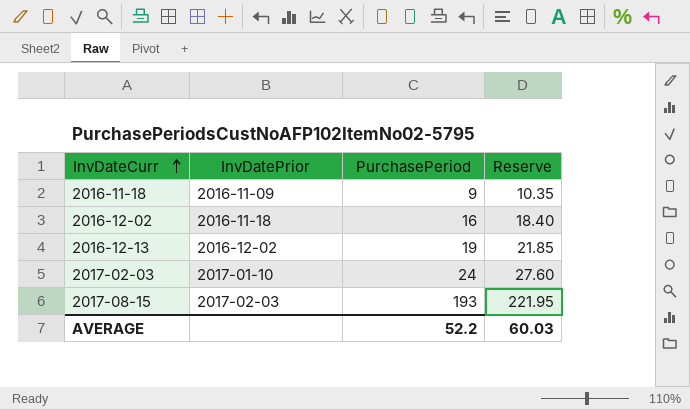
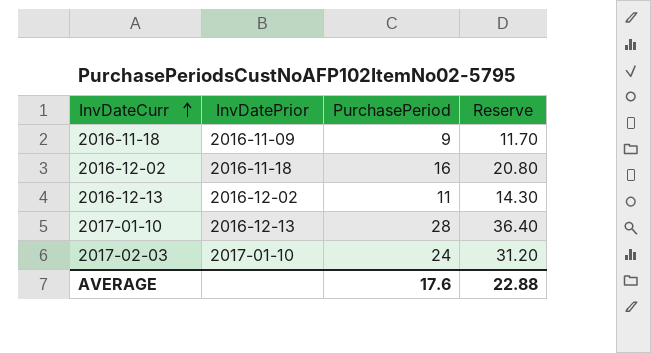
column Reserve | formula: [PurchasePeriod] * 1.15 -> [PurchasePeriod] * 1.3
row 2017-08-15: 2017-02-03 | 193 | 221.95 -> none
2016-12-13 | PurchasePeriod: 19 -> 11
row 2017-01-10: none -> 2016-12-13 | 28 | 36.40
AVERAGE | PurchasePeriod: 52.2 -> 17.6
AVERAGE | Reserve: 60.03 -> 22.88

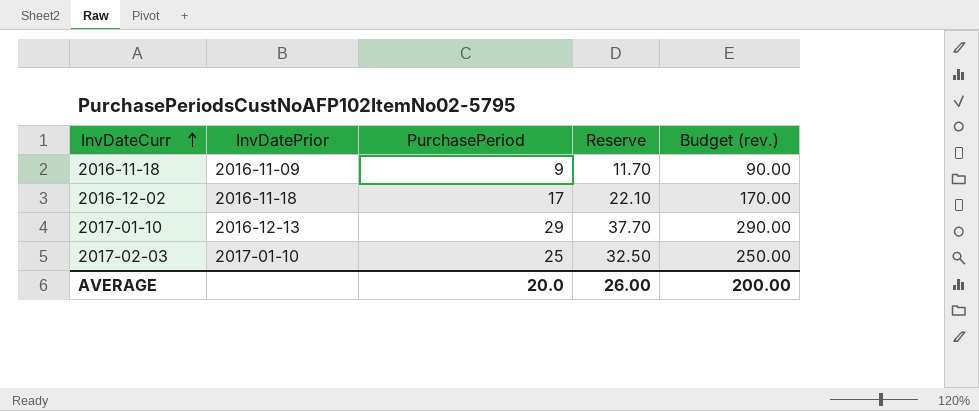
column Budget (rev.) | formula: none -> [PurchasePeriod] * 10
row 2016-12-13: 2016-12-02 | 11 | 14.30 -> none
2016-12-02 | PurchasePeriod: 16 -> 17
2016-12-02 | Reserve: 20.80 -> 22.10
2017-01-10 | PurchasePeriod: 28 -> 29
2017-01-10 | Reserve: 36.40 -> 37.70
2017-02-03 | PurchasePeriod: 24 -> 25
2017-02-03 | Reserve: 31.20 -> 32.50
AVERAGE | PurchasePeriod: 17.6 -> 20.0
AVERAGE | Reserve: 22.88 -> 26.00

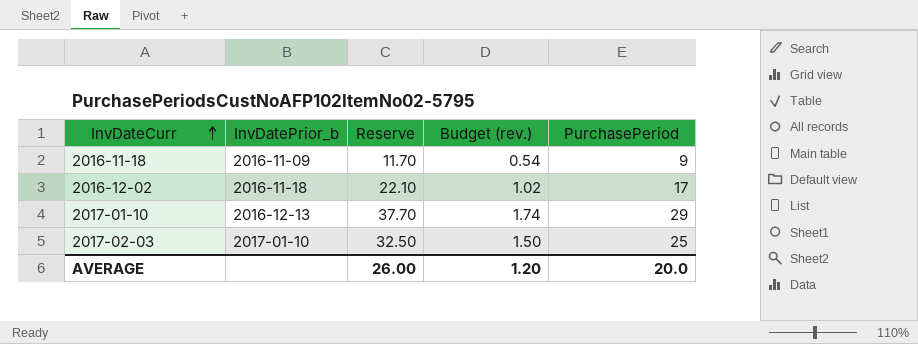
column name: InvDatePrior -> InvDatePrior_b
column Budget (rev.) | formula: [PurchasePeriod] * 10 -> [PurchasePeriod] * 0.06
column PurchasePeriod | position: 3 -> 5
AVERAGE | Budget (rev.): 200.00 -> 1.20

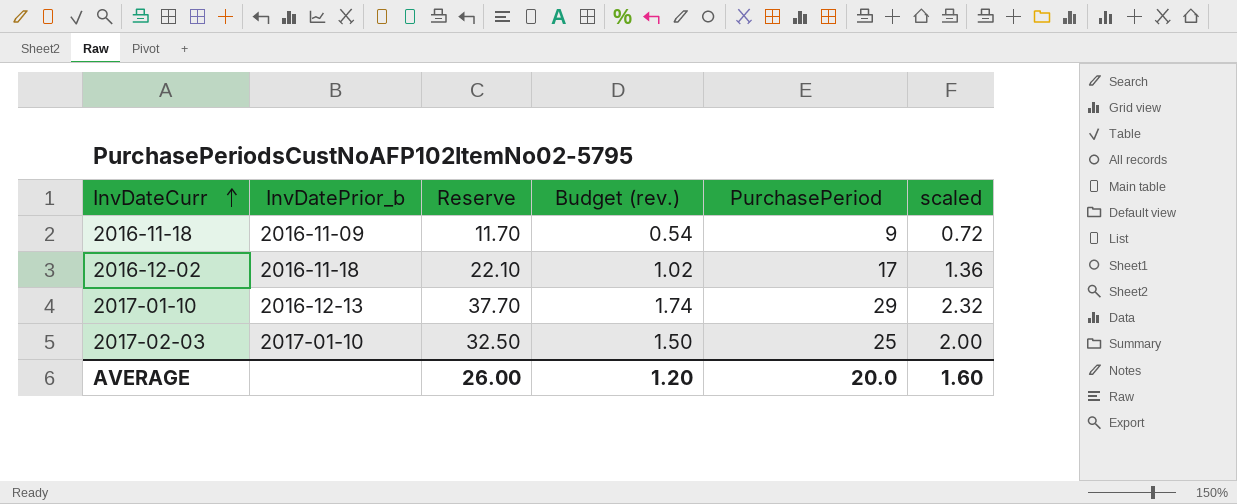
column scaled | formula: none -> [PurchasePeriod] * 0.08

